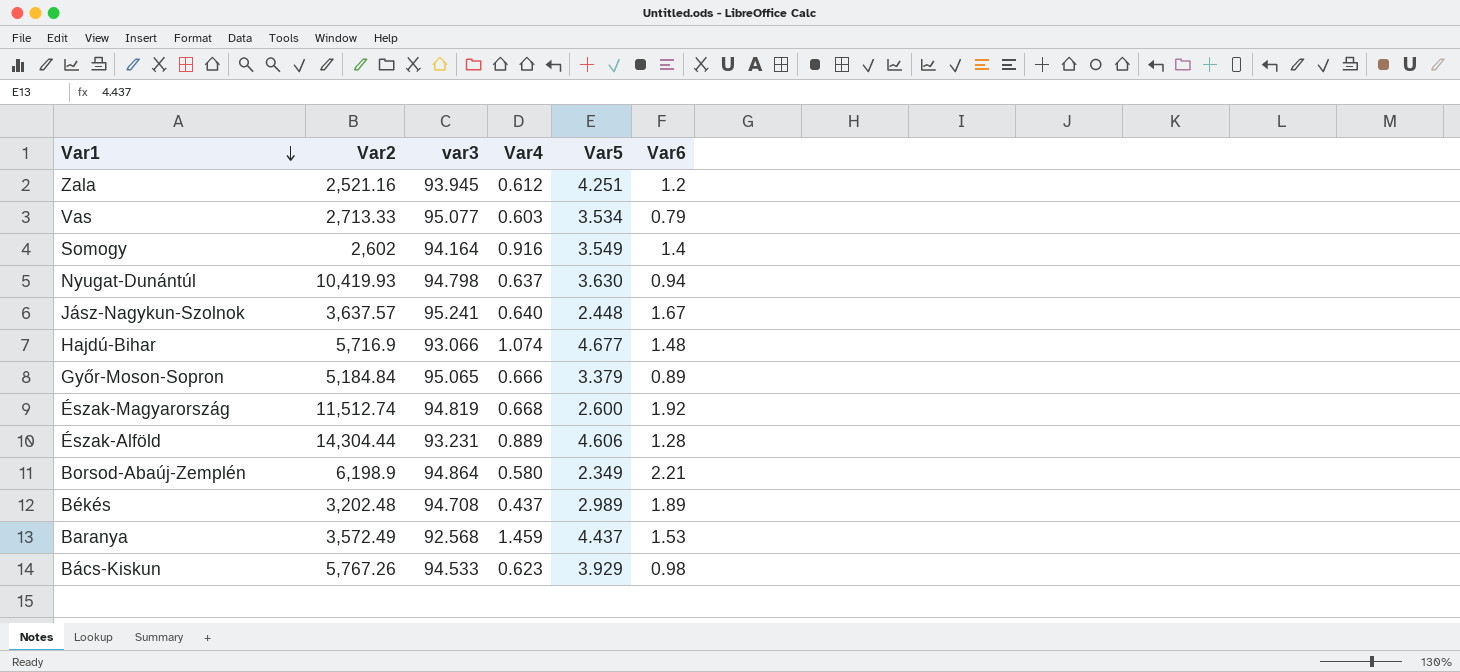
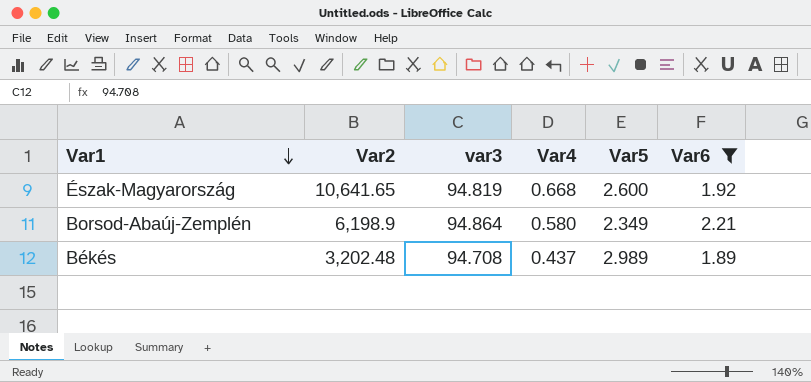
filter: none -> Var6 >= 1.89
Észak-Magyarország | Var2: 11,512.74 -> 10,641.65

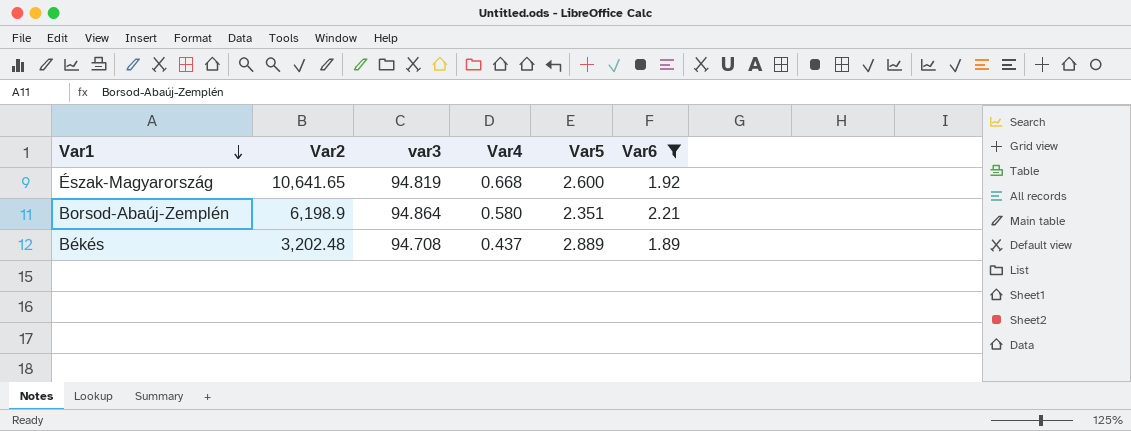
Borsod-Abaúj-Zemplén | Var5: 2.349 -> 2.351
Békés | Var5: 2.989 -> 2.889

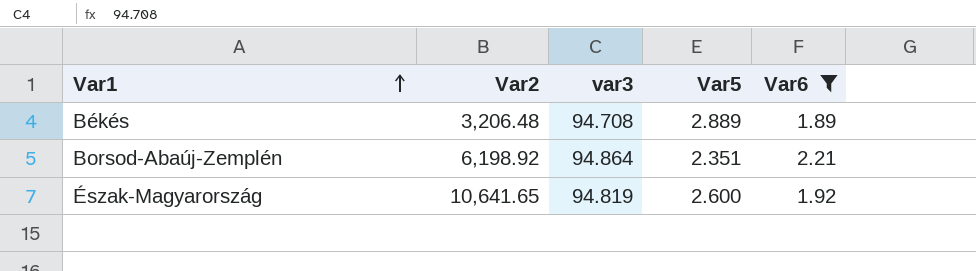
row order: Var1 descending -> Var1 ascending
column Var4 | position: 4 -> none
Békés | Var2: 3,202.48 -> 3,206.48
Borsod-Abaúj-Zemplén | Var2: 6,198.9 -> 6,198.92

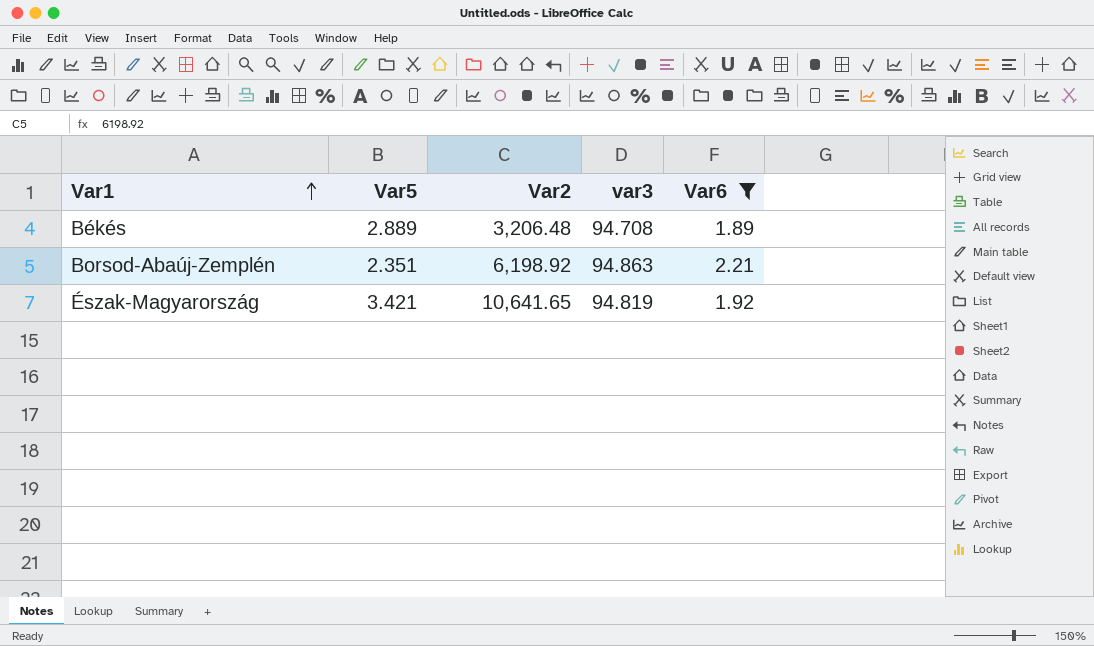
column Var5 | position: 4 -> 2
Borsod-Abaúj-Zemplén | var3: 94.864 -> 94.863
Észak-Magyarország | Var5: 2.600 -> 3.421

